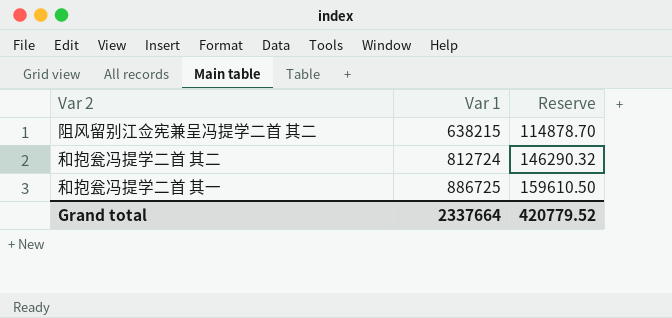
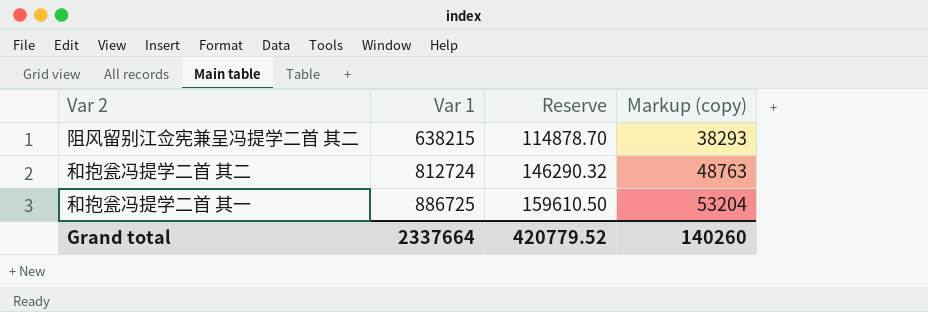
column Markup (copy) | formula: none -> [Var 1] * 0.06

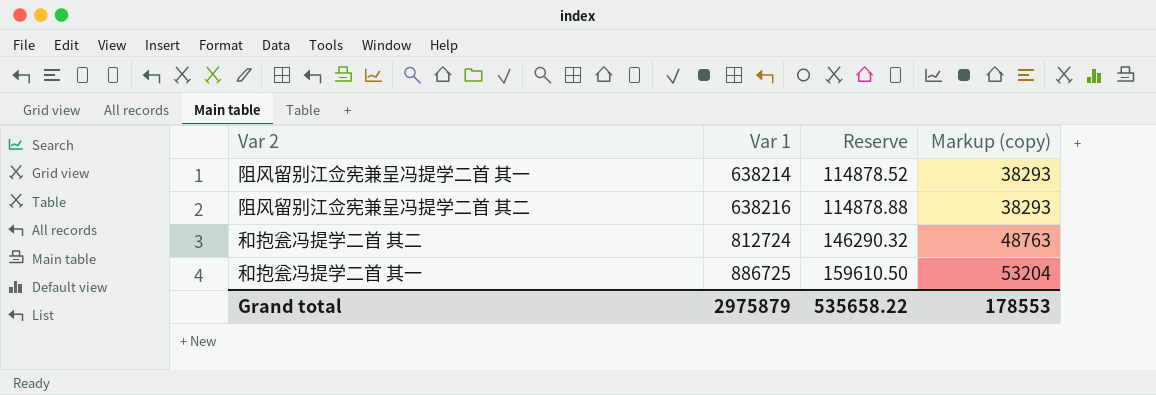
row 阻风留别江佥宪兼呈冯提学二首 其一: none -> 638214 | 114878.52 | 38293
阻风留别江佥宪兼呈冯提学二首 其二 | Var 1: 638215 -> 638216
阻风留别江佥宪兼呈冯提学二首 其二 | Reserve: 114878.70 -> 114878.88
Grand total | Var 1: 2337664 -> 2975879
Grand total | Reserve: 420779.52 -> 535658.22
Grand total | Markup (copy): 140260 -> 178553

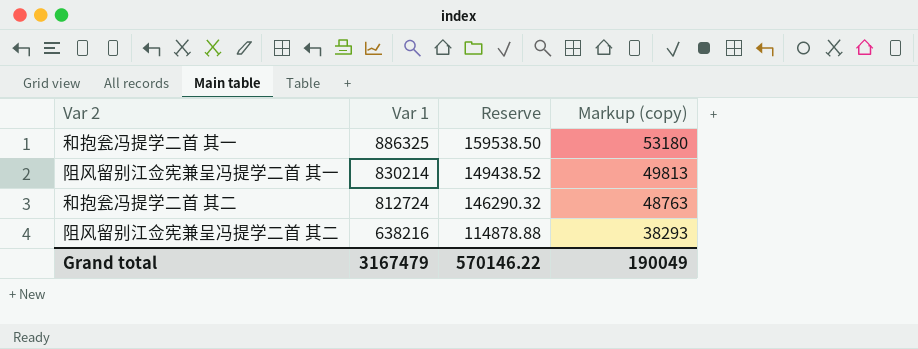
row order: Var 1 ascending -> Var 1 descending
和抱瓮冯提学二首 其一 | Var 1: 886725 -> 886325
和抱瓮冯提学二首 其一 | Reserve: 159610.50 -> 159538.50
和抱瓮冯提学二首 其一 | Markup (copy): 53204 -> 53180
阻风留别江佥宪兼呈冯提学二首 其一 | Var 1: 638214 -> 830214
阻风留别江佥宪兼呈冯提学二首 其一 | Reserve: 114878.52 -> 149438.52
阻风留别江佥宪兼呈冯提学二首 其一 | Markup (copy): 38293 -> 49813
Grand total | Var 1: 2975879 -> 3167479
Grand total | Reserve: 535658.22 -> 570146.22
Grand total | Markup (copy): 178553 -> 190049

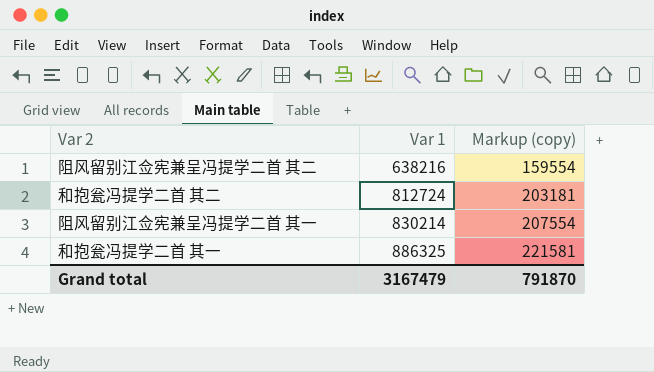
row order: Var 1 descending -> Var 1 ascending
column Reserve | formula: [Var 1] * 0.18 -> none
column Markup (copy) | formula: [Var 1] * 0.06 -> [Var 1] * 0.25
Grand total | Markup (copy): 190049 -> 791870

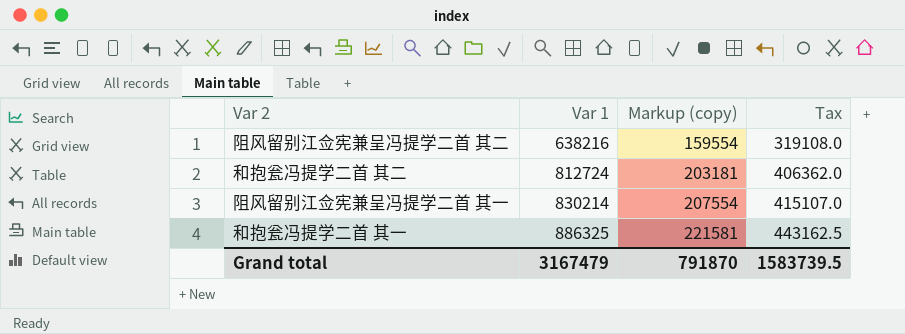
column Tax | formula: none -> [Var 1] * 0.5

